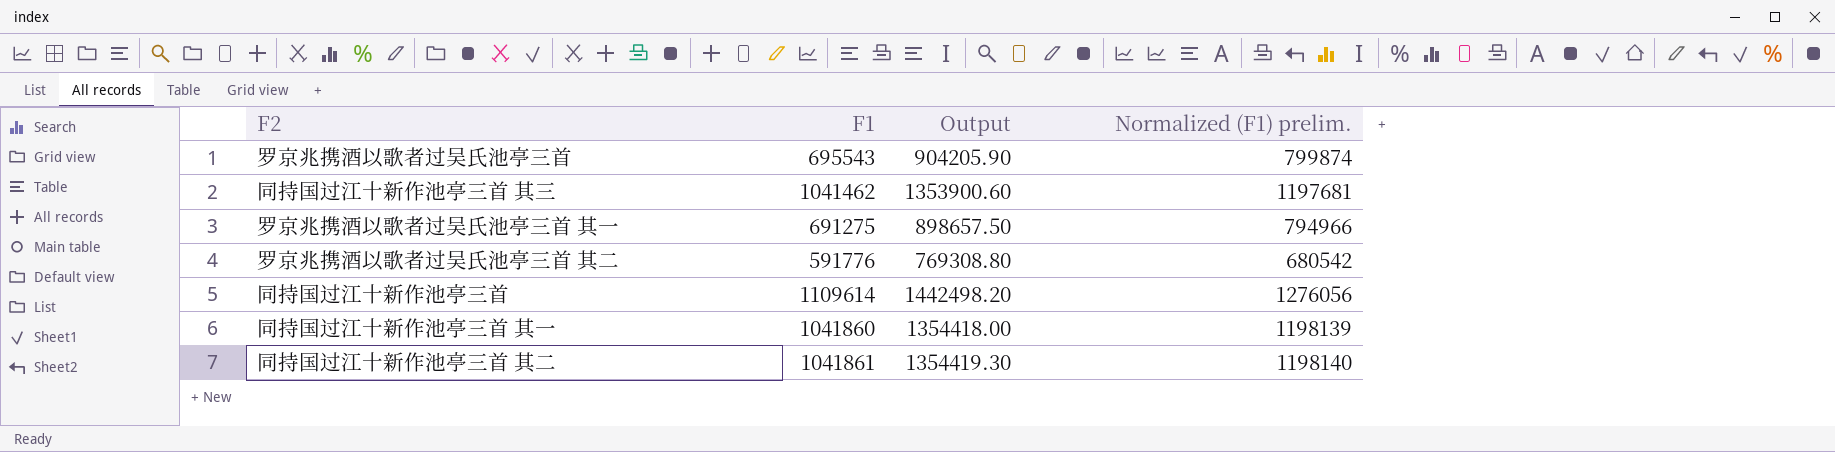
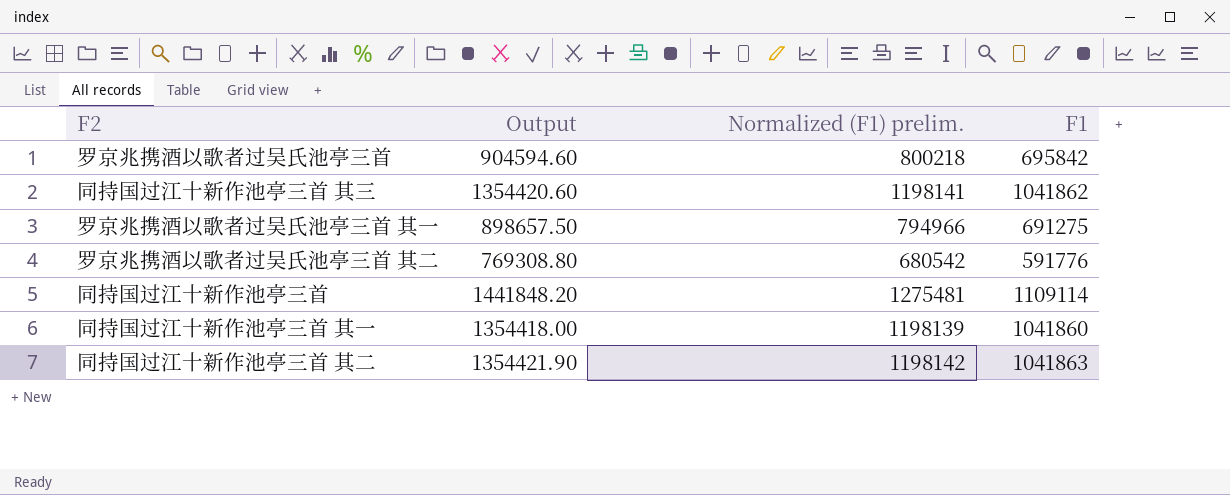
column F1 | position: 2 -> 4
罗京兆携酒以歌者过吴氏池亭三首 | Output: 904205.90 -> 904594.60
罗京兆携酒以歌者过吴氏池亭三首 | Normalized (F1) prelim.: 799874 -> 800218
罗京兆携酒以歌者过吴氏池亭三首 | F1: 695543 -> 695842
同持国过江十新作池亭三首 其三 | Output: 1353900.60 -> 1354420.60
同持国过江十新作池亭三首 其三 | Normalized (F1) prelim.: 1197681 -> 1198141
同持国过江十新作池亭三首 其三 | F1: 1041462 -> 1041862
同持国过江十新作池亭三首 | Output: 1442498.20 -> 1441848.20
同持国过江十新作池亭三首 | Normalized (F1) prelim.: 1276056 -> 1275481
同持国过江十新作池亭三首 | F1: 1109614 -> 1109114
同持国过江十新作池亭三首 其二 | Output: 1354419.30 -> 1354421.90
同持国过江十新作池亭三首 其二 | Normalized (F1) prelim.: 1198140 -> 1198142
同持国过江十新作池亭三首 其二 | F1: 1041861 -> 1041863

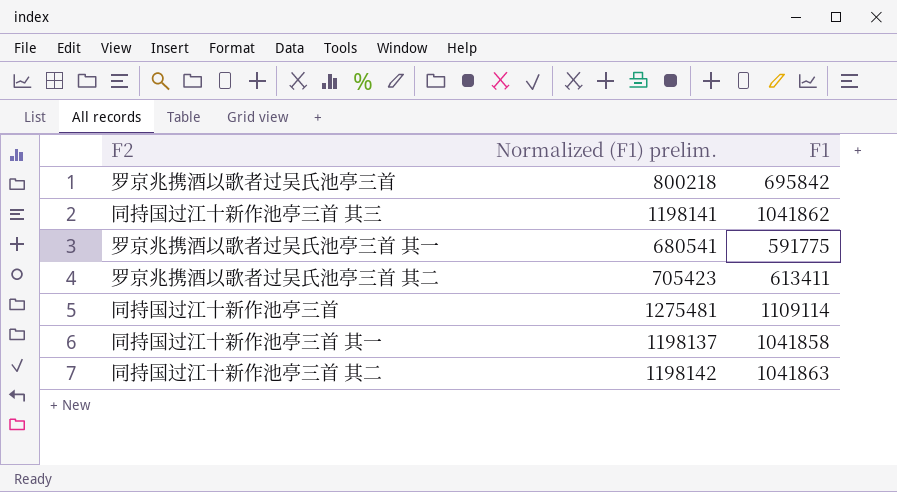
column Output | formula: [F1] * 1.3 -> none
罗京兆携酒以歌者过吴氏池亭三首 其一 | Normalized (F1) prelim.: 794966 -> 680541
罗京兆携酒以歌者过吴氏池亭三首 其一 | F1: 691275 -> 591775
罗京兆携酒以歌者过吴氏池亭三首 其二 | Normalized (F1) prelim.: 680542 -> 705423
罗京兆携酒以歌者过吴氏池亭三首 其二 | F1: 591776 -> 613411
同持国过江十新作池亭三首 其一 | Normalized (F1) prelim.: 1198139 -> 1198137
同持国过江十新作池亭三首 其一 | F1: 1041860 -> 1041858

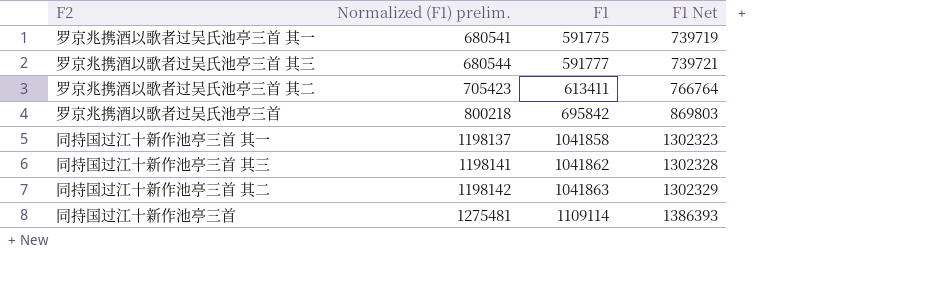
row order: none -> Normalized (F1) prelim. ascending
column F1 Net | formula: none -> [F1] * 1.25
row 罗京兆携酒以歌者过吴氏池亭三首 其三: none -> 680544 | 591777 | 739721

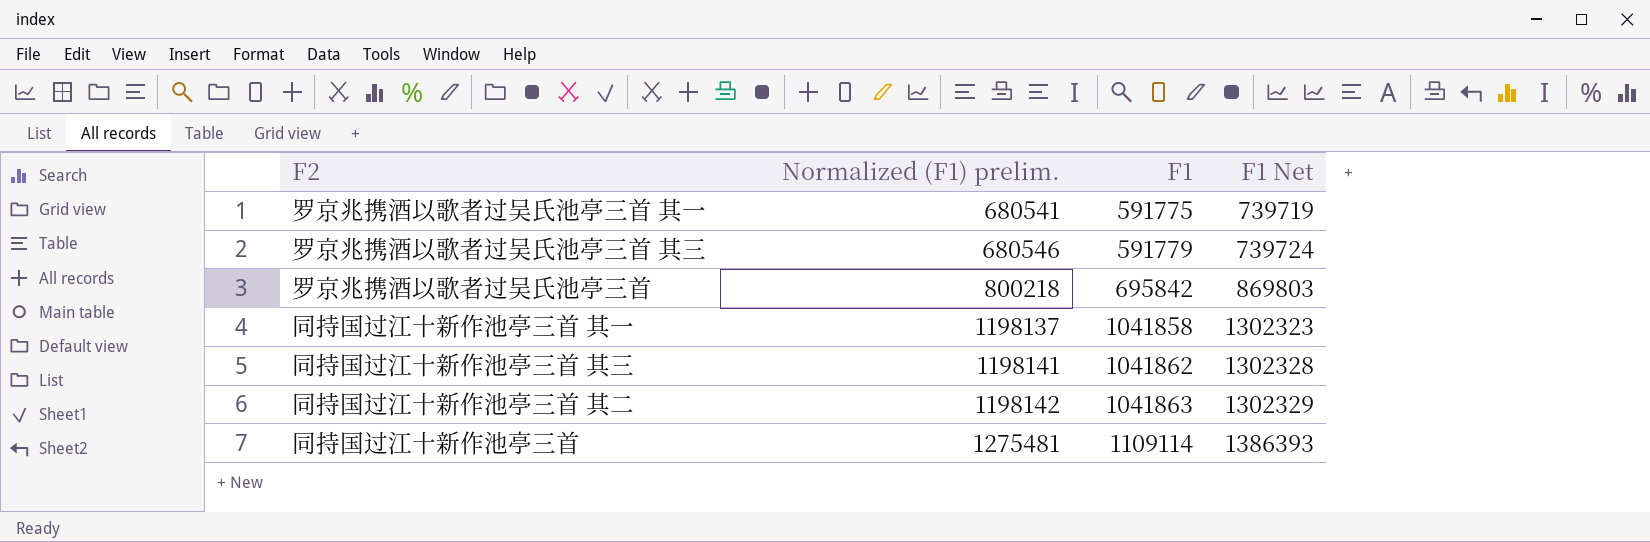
row 罗京兆携酒以歌者过吴氏池亭三首 其二: 705423 | 613411 | 766764 -> none
罗京兆携酒以歌者过吴氏池亭三首 其三 | Normalized (F1) prelim.: 680544 -> 680546
罗京兆携酒以歌者过吴氏池亭三首 其三 | F1: 591777 -> 591779
罗京兆携酒以歌者过吴氏池亭三首 其三 | F1 Net: 739721 -> 739724

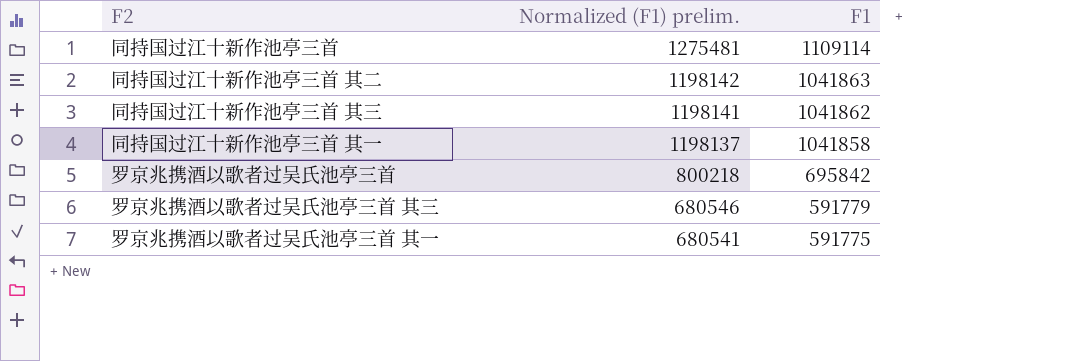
row order: Normalized (F1) prelim. ascending -> Normalized (F1) prelim. descending
column F1 Net | formula: [F1] * 1.25 -> none

